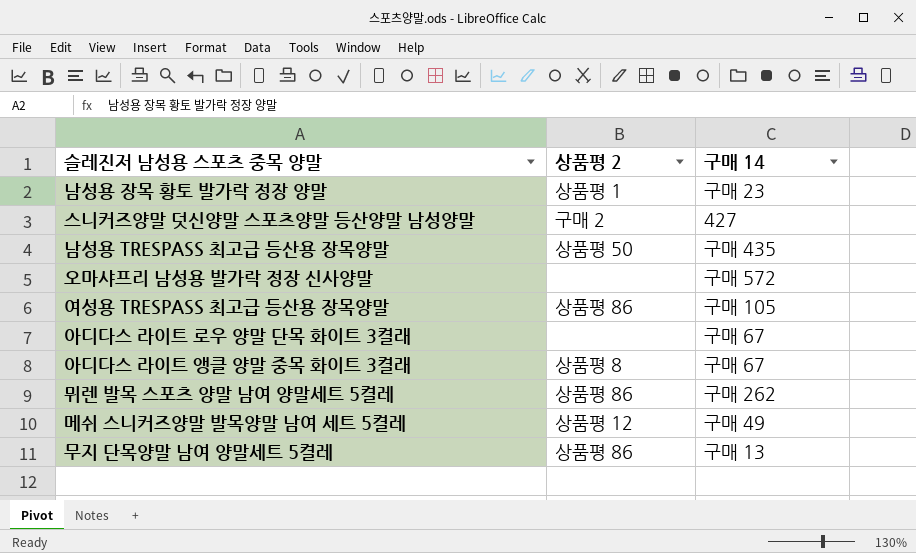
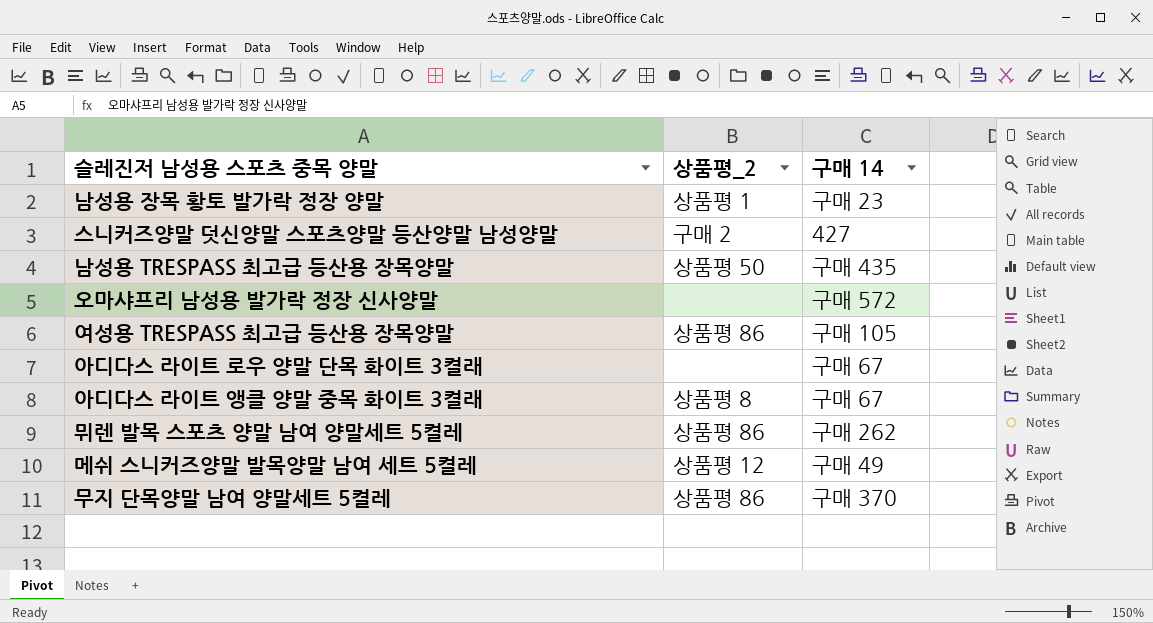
column name: 상품평 2 -> 상품평_2
무지 단목양말 남여 양말세트 5켤레 | 구매 14: 구매 13 -> 구매 370

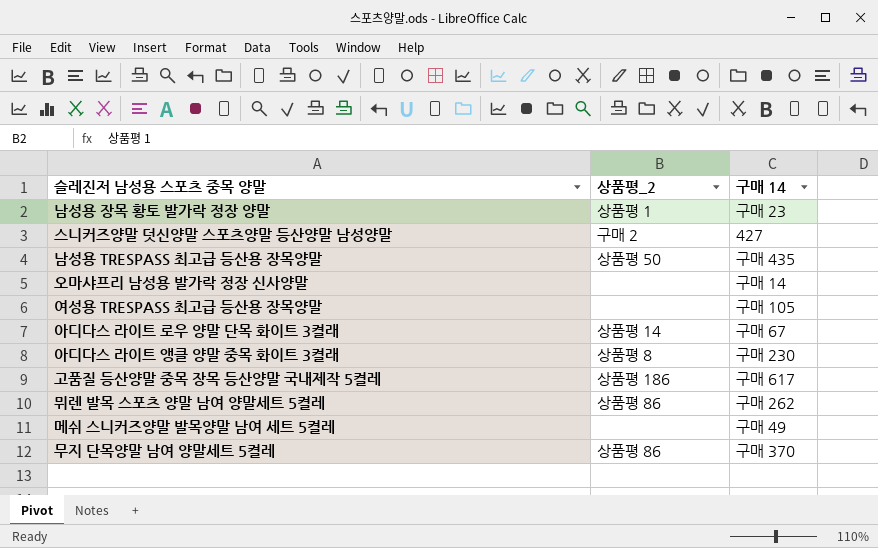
오마샤프리 남성용 발가락 정장 신사양말 | 구매 14: 구매 572 -> 구매 14
여성용 TRESPASS 최고급 등산용 장목양말 | 상품평_2: 상품평 86 -> none
아디다스 라이트 로우 양말 단목 화이트 3켤래 | 상품평_2: none -> 상품평 14
아디다스 라이트 앵클 양말 중목 화이트 3켤래 | 구매 14: 구매 67 -> 구매 230
row 고품질 등산양말 중목 장목 등산양말 국내제작 5켤레: none -> 상품평 186 | 구매 617
메쉬 스니커즈양말 발목양말 남여 세트 5켤레 | 상품평_2: 상품평 12 -> none

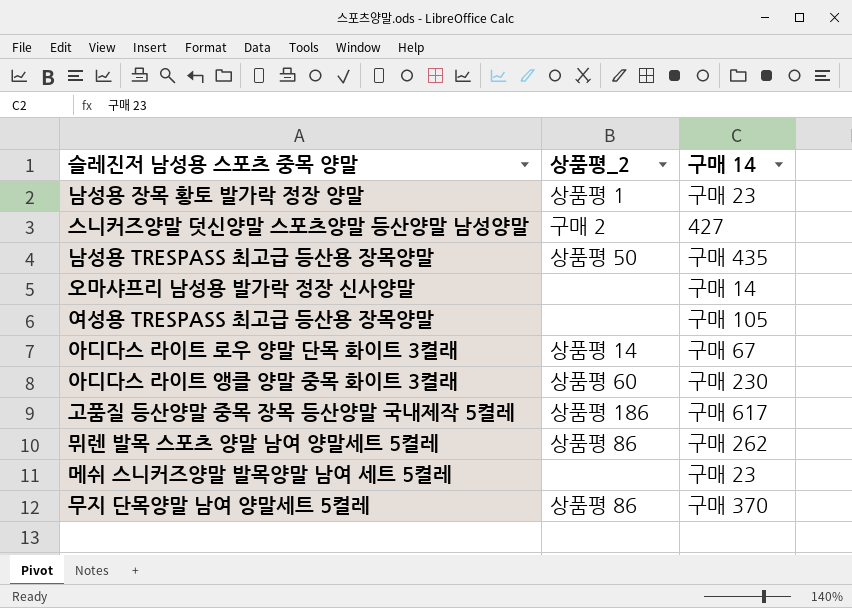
아디다스 라이트 앵클 양말 중목 화이트 3켤래 | 상품평_2: 상품평 8 -> 상품평 60
메쉬 스니커즈양말 발목양말 남여 세트 5켤레 | 구매 14: 구매 49 -> 구매 23

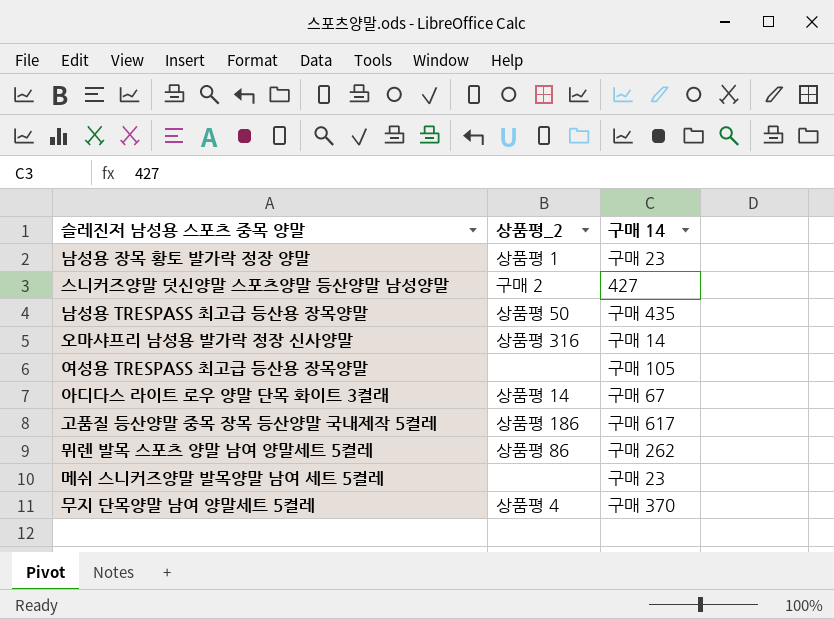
row 아디다스 라이트 앵클 양말 중목 화이트 3켤래: 상품평 60 | 구매 230 -> none
오마샤프리 남성용 발가락 정장 신사양말 | 상품평_2: none -> 상품평 316
무지 단목양말 남여 양말세트 5켤레 | 상품평_2: 상품평 86 -> 상품평 4

